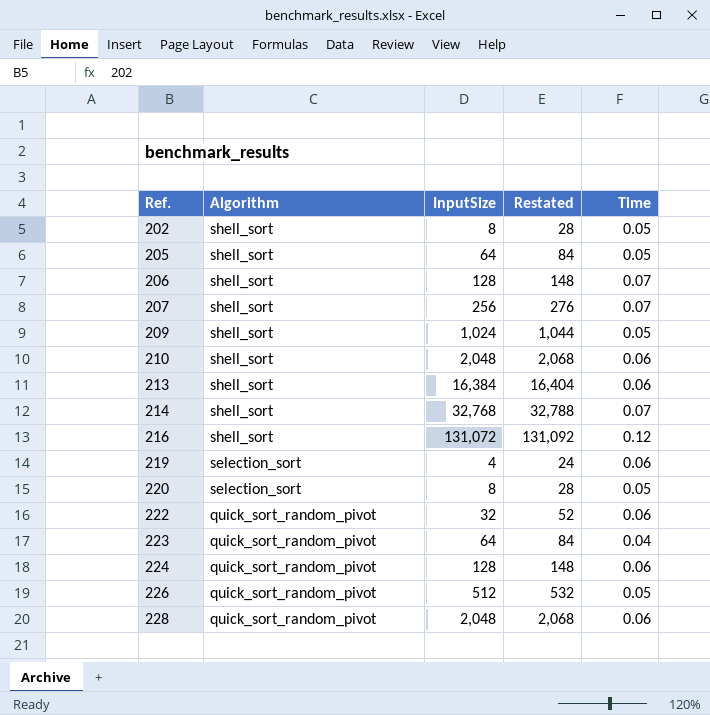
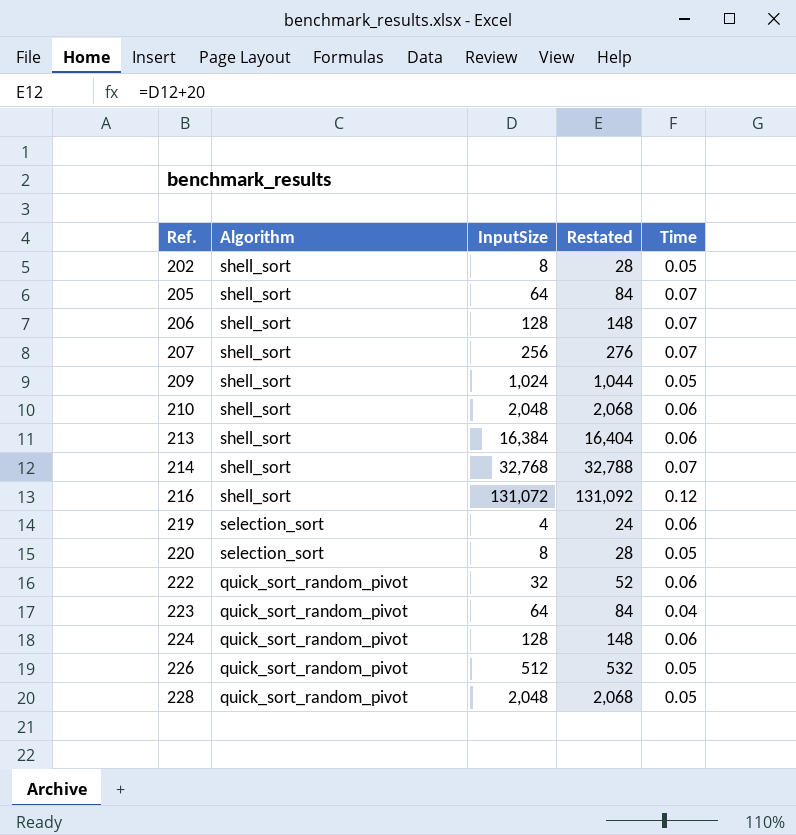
205 | Time: 0.05 -> 0.07
228 | Time: 0.06 -> 0.05

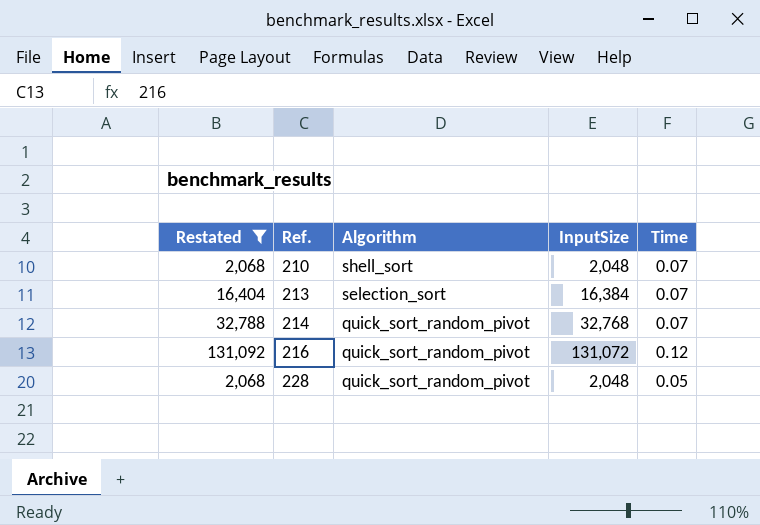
filter: none -> Restated >= 2,068
column Restated | position: 4 -> 1
210 | Time: 0.06 -> 0.07
213 | Algorithm: shell_sort -> selection_sort
213 | Time: 0.06 -> 0.07
214 | Algorithm: shell_sort -> quick_sort_random_pivot
216 | Algorithm: shell_sort -> quick_sort_random_pivot

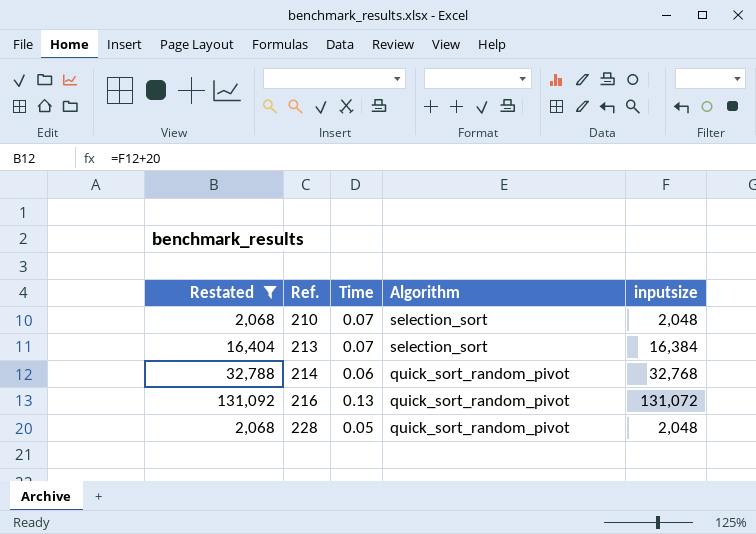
column Time | position: 5 -> 3
column name: InputSize -> inputsize
210 | Algorithm: shell_sort -> selection_sort
214 | Time: 0.07 -> 0.06
216 | Time: 0.12 -> 0.13

